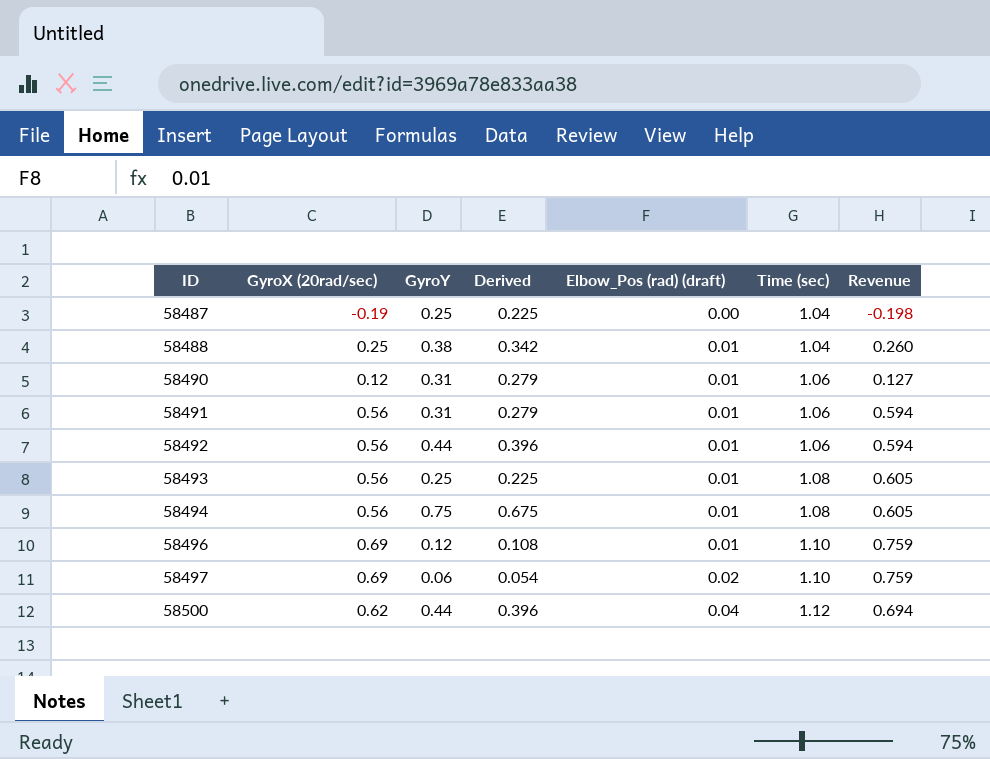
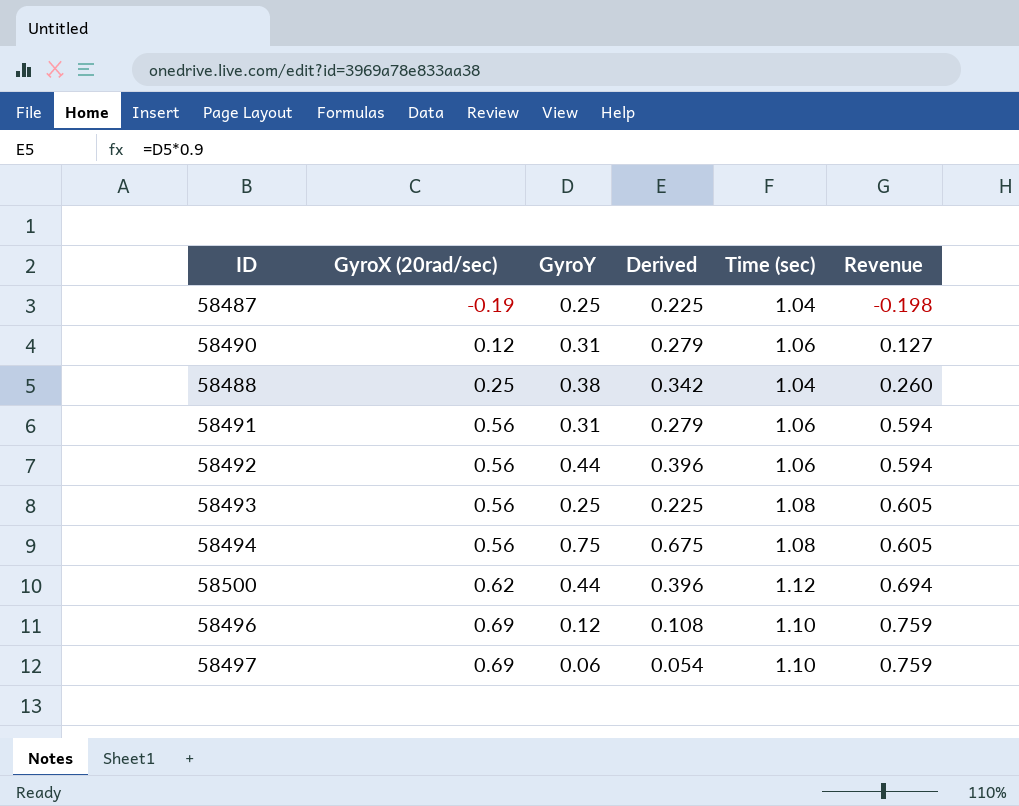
row order: ID ascending -> GyroX (20rad/sec) ascending
column Elbow_Pos (rad) (draft) | position: 5 -> none

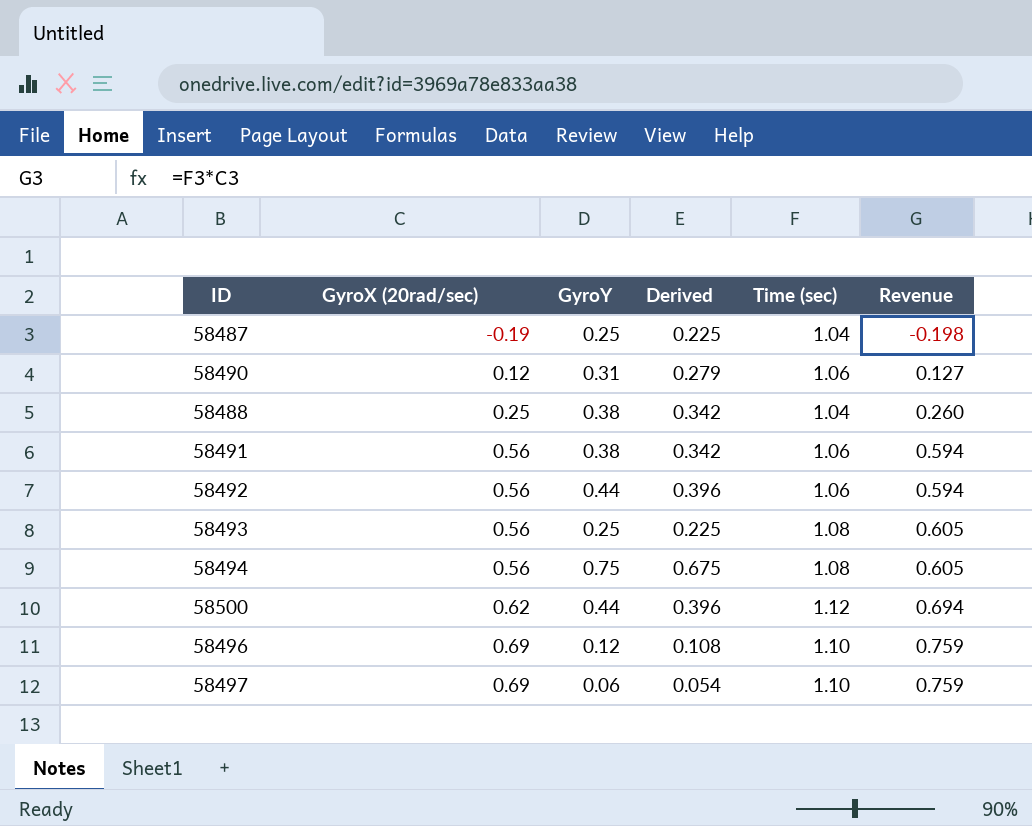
58491 | GyroY: 0.31 -> 0.38
58491 | Derived: 0.279 -> 0.342

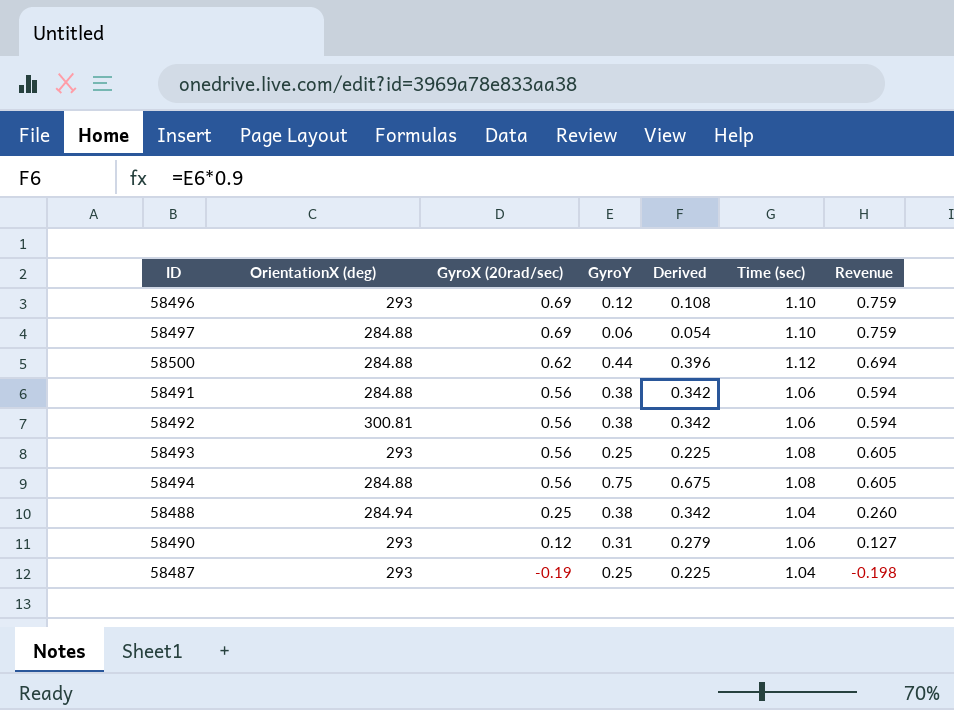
row order: GyroX (20rad/sec) ascending -> GyroX (20rad/sec) descending
column OrientationX (deg) | position: none -> 2
58492 | GyroY: 0.44 -> 0.38
58492 | Derived: 0.396 -> 0.342

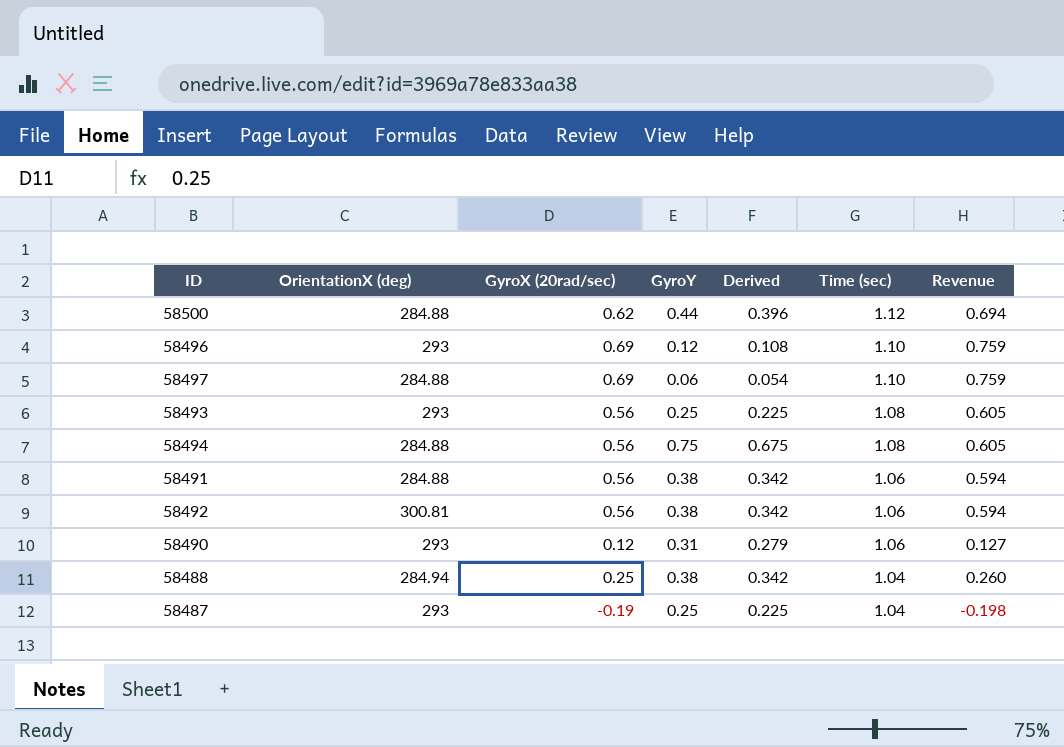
row order: GyroX (20rad/sec) descending -> Time (sec) descending

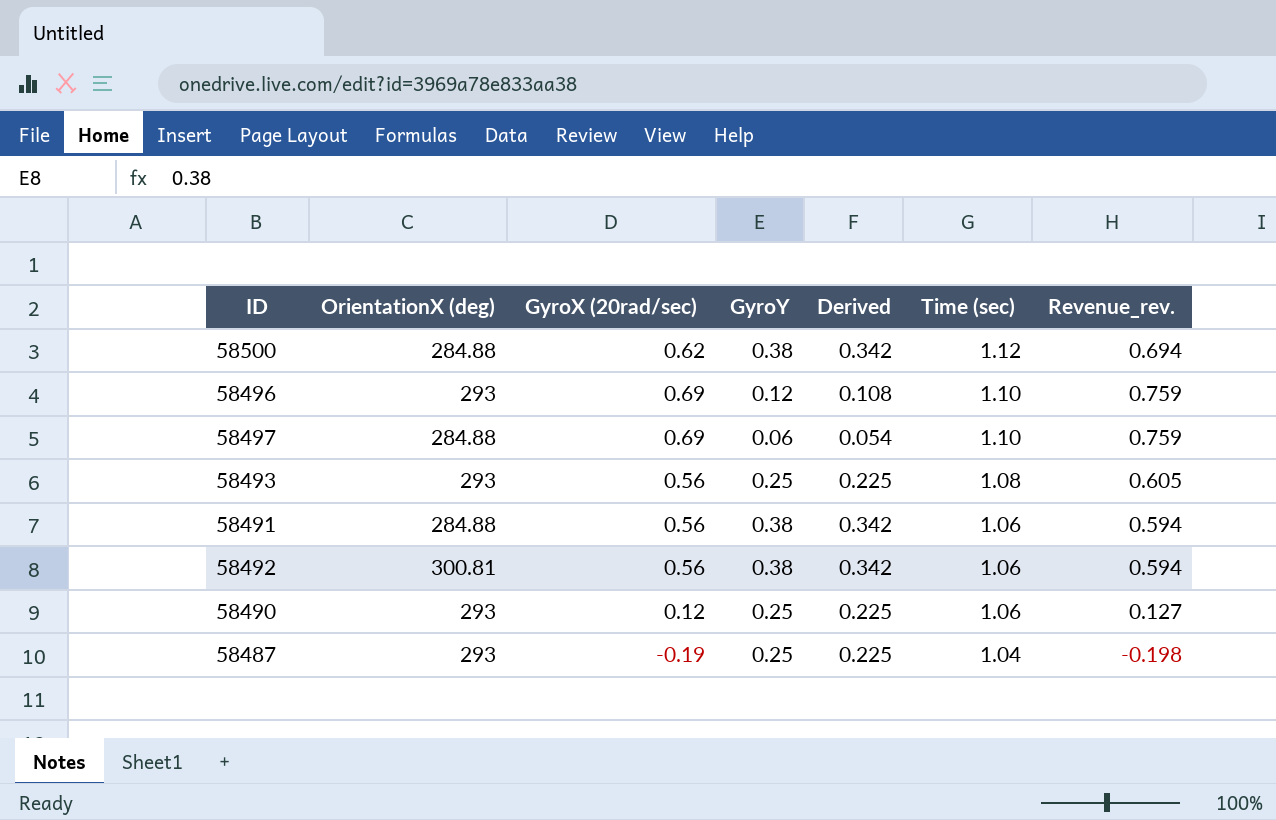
column name: Revenue -> Revenue_rev.
row 58494: 284.88 | 0.56 | 0.75 | 0.675 | 1.08 | 0.605 -> none
row 58488: 284.94 | 0.25 | 0.38 | 0.342 | 1.04 | 0.260 -> none
58500 | GyroY: 0.44 -> 0.38
58500 | Derived: 0.396 -> 0.342
58490 | GyroY: 0.31 -> 0.25
58490 | Derived: 0.279 -> 0.225

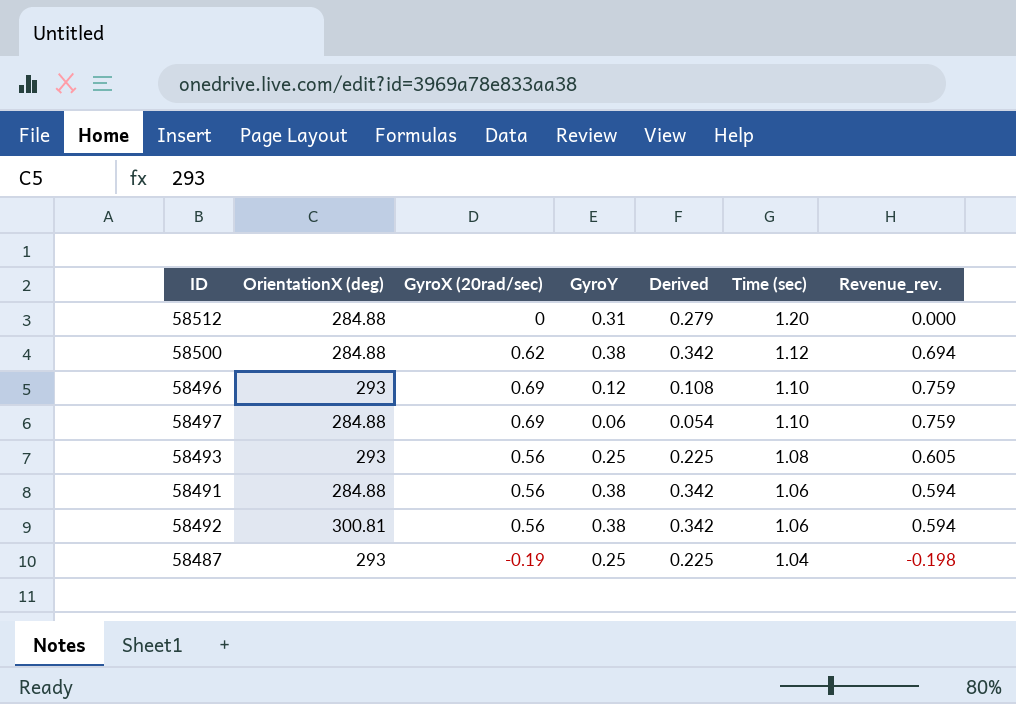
row 58490: 293 | 0.12 | 0.25 | 0.225 | 1.06 | 0.127 -> none
row 58512: none -> 284.88 | 0 | 0.31 | 0.279 | 1.20 | 0.000

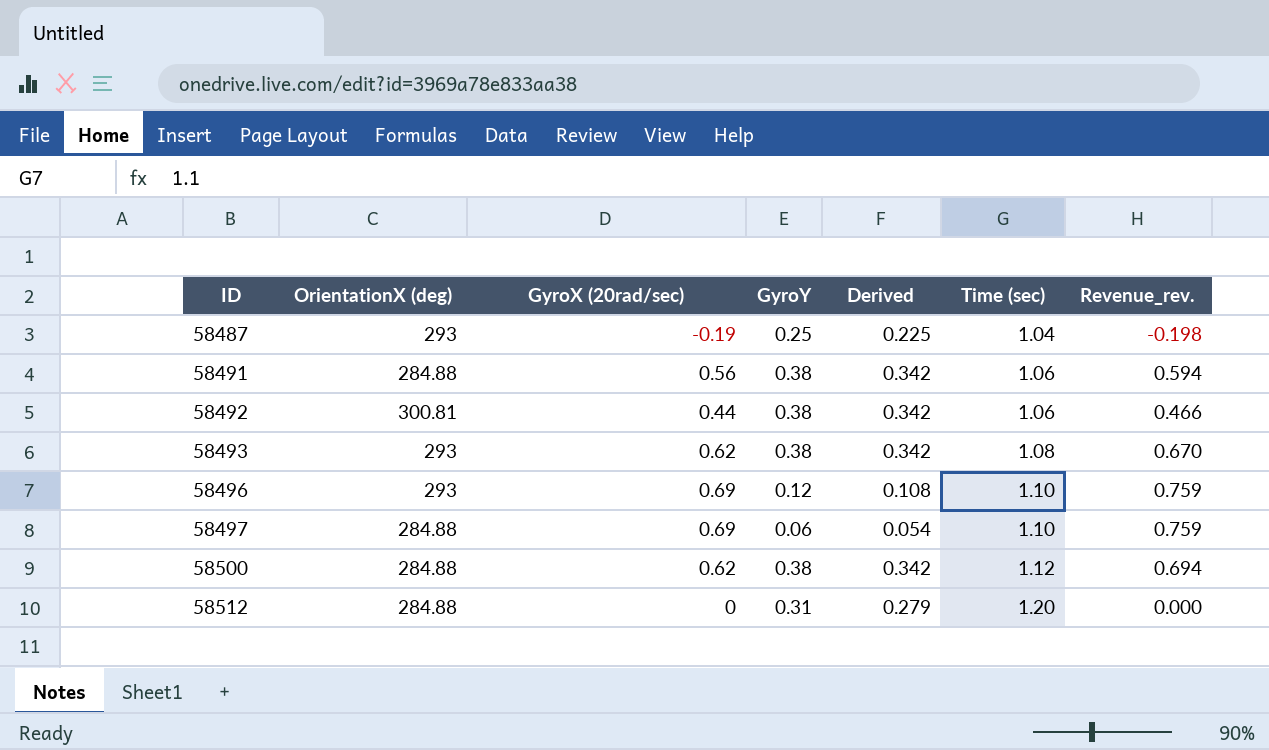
row order: Time (sec) descending -> ID ascending
58492 | GyroX (20rad/sec): 0.56 -> 0.44
58492 | Revenue_rev.: 0.594 -> 0.466
58493 | GyroX (20rad/sec): 0.56 -> 0.62
58493 | GyroY: 0.25 -> 0.38
58493 | Derived: 0.225 -> 0.342
58493 | Revenue_rev.: 0.605 -> 0.670

